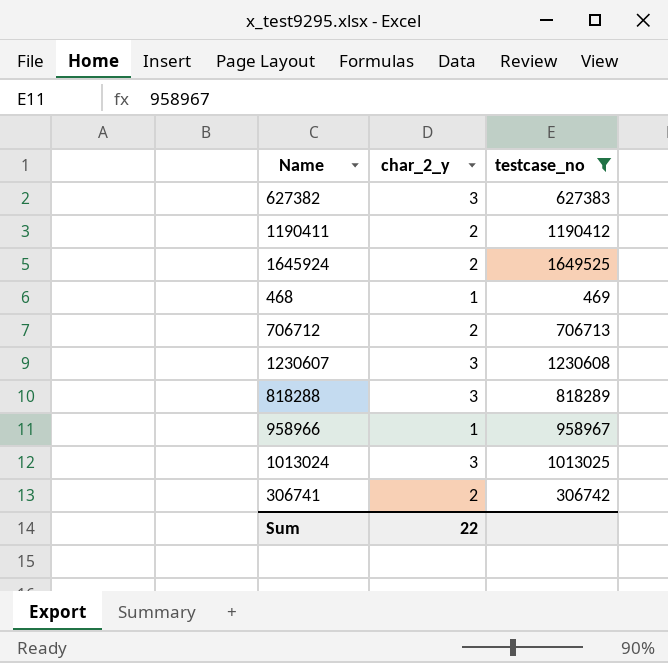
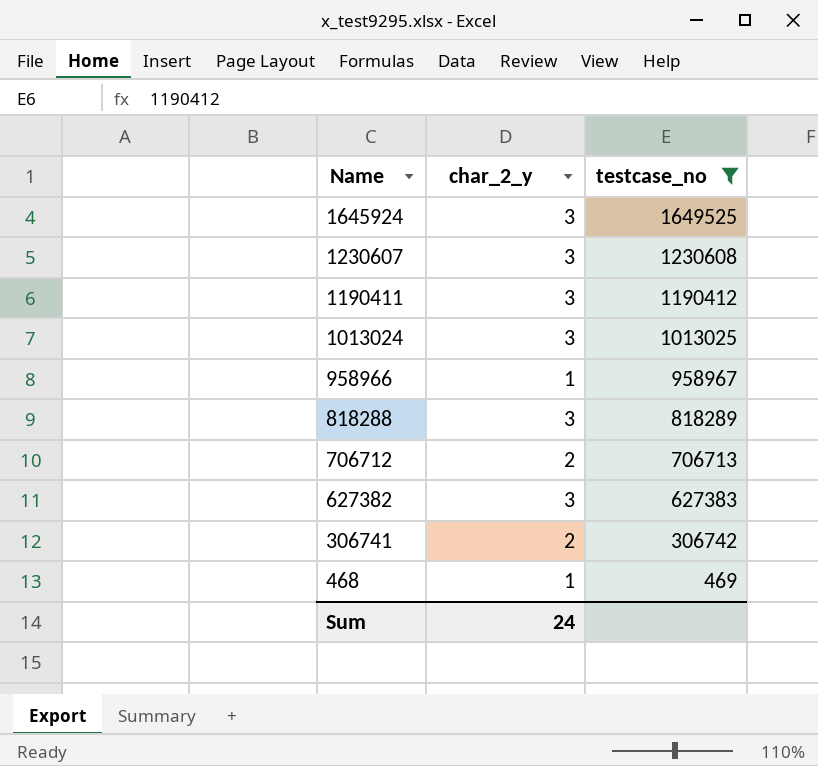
row order: none -> Name descending
1645924 | char_2_y: 2 -> 3
1190411 | char_2_y: 2 -> 3
Sum | char_2_y: 22 -> 24

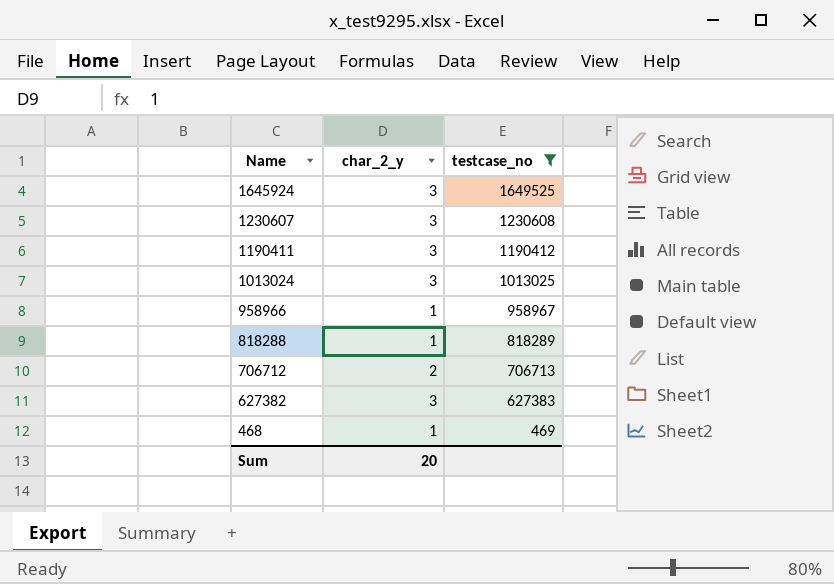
row 306741: 2 | 306742 -> none
818288 | char_2_y: 3 -> 1
Sum | char_2_y: 24 -> 20

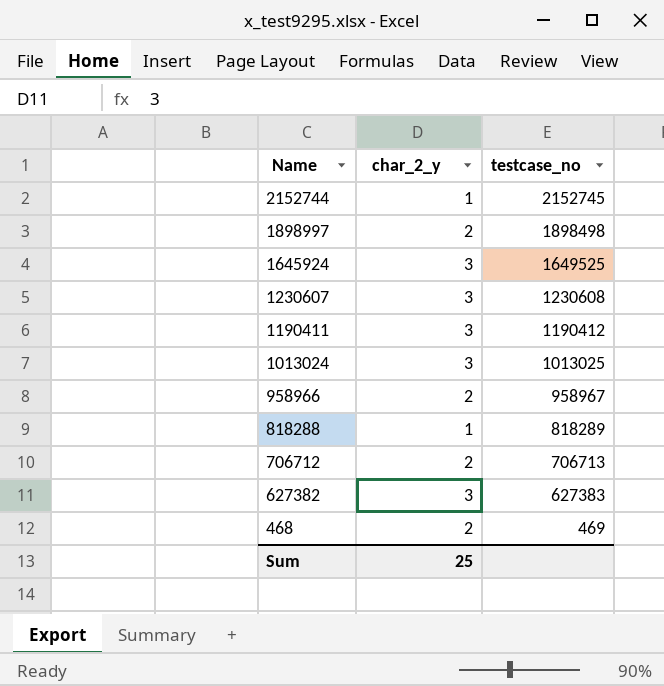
filter: testcase_no <= 1649525 -> none
958966 | char_2_y: 1 -> 2
468 | char_2_y: 1 -> 2
Sum | char_2_y: 20 -> 25

